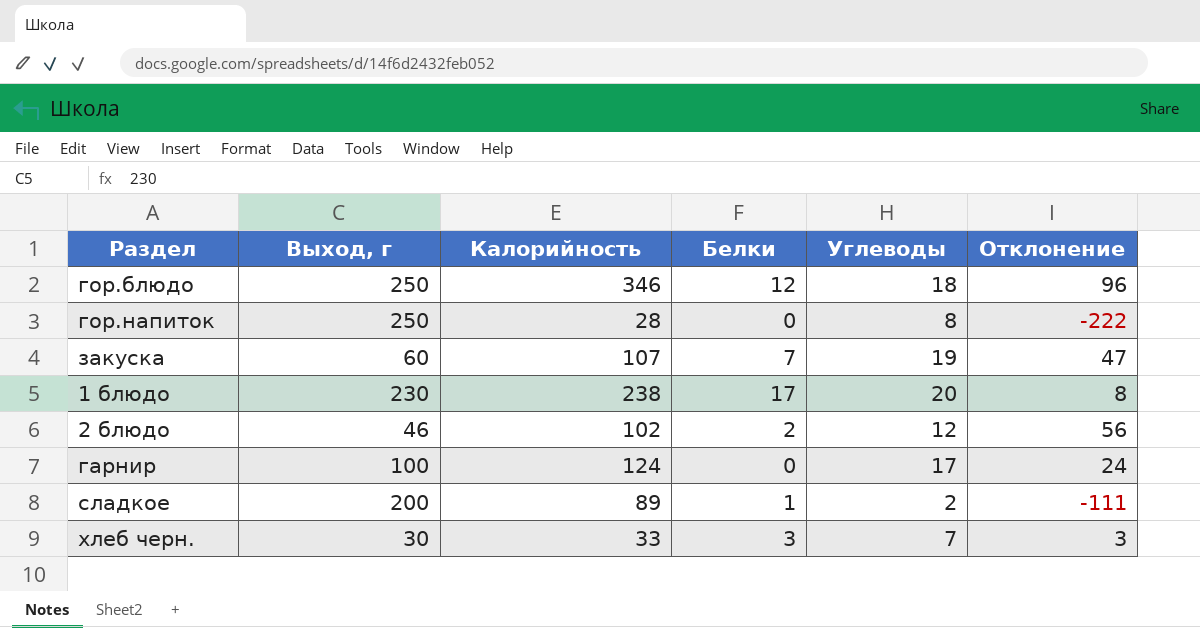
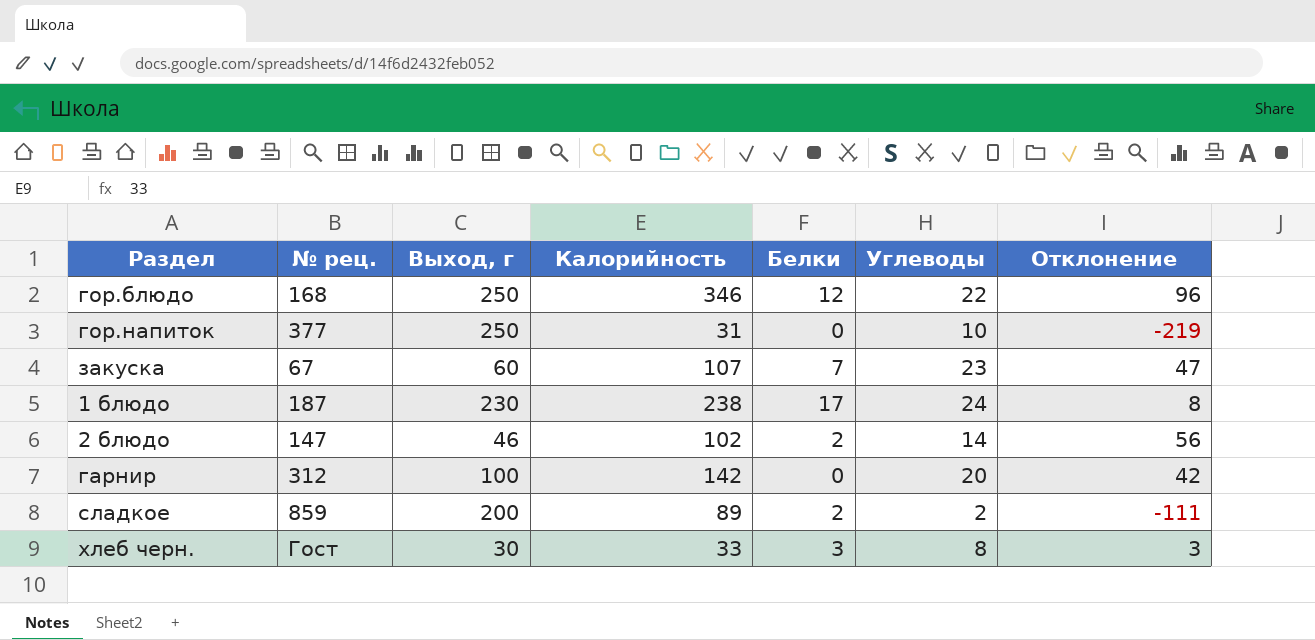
column № рец. | position: none -> 2
гор.блюдо | Углеводы: 18 -> 22
гор.напиток | Калорийность: 28 -> 31
гор.напиток | Углеводы: 8 -> 10
гор.напиток | Отклонение: -222 -> -219
закуска | Углеводы: 19 -> 23
1 блюдо | Углеводы: 20 -> 24
2 блюдо | Углеводы: 12 -> 14
гарнир | Калорийность: 124 -> 142
гарнир | Углеводы: 17 -> 20
гарнир | Отклонение: 24 -> 42
сладкое | Белки: 1 -> 2
хлеб черн. | Углеводы: 7 -> 8

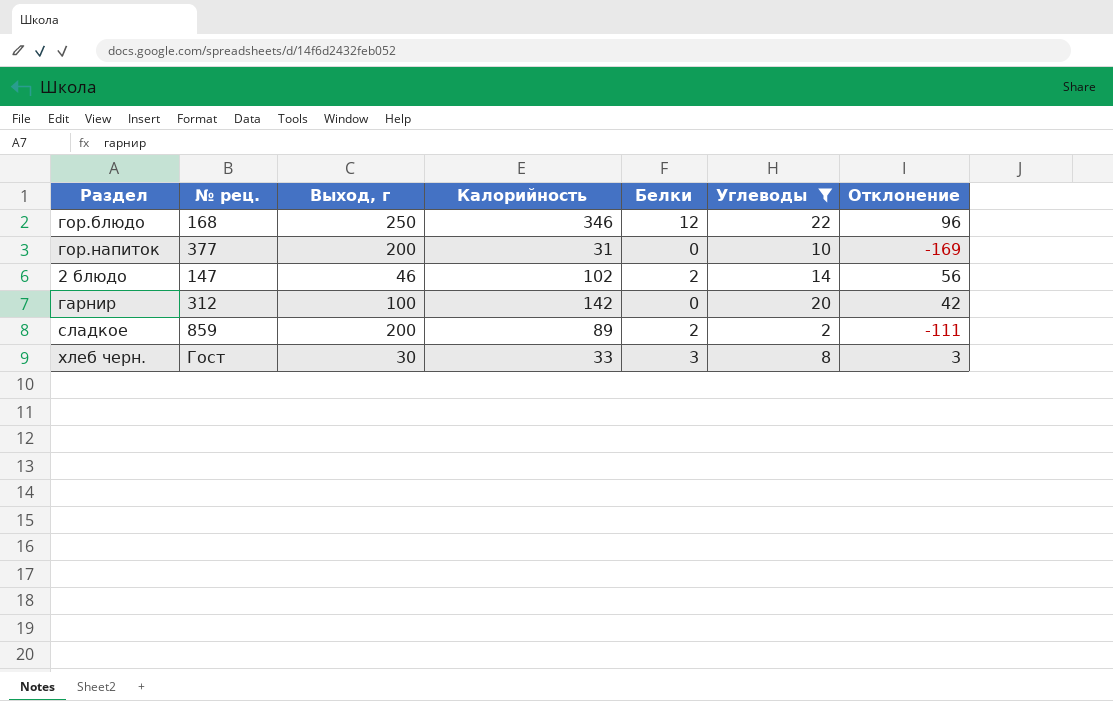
filter: none -> Углеводы <= 22
гор.напиток | Выход, г: 250 -> 200
гор.напиток | Отклонение: -219 -> -169

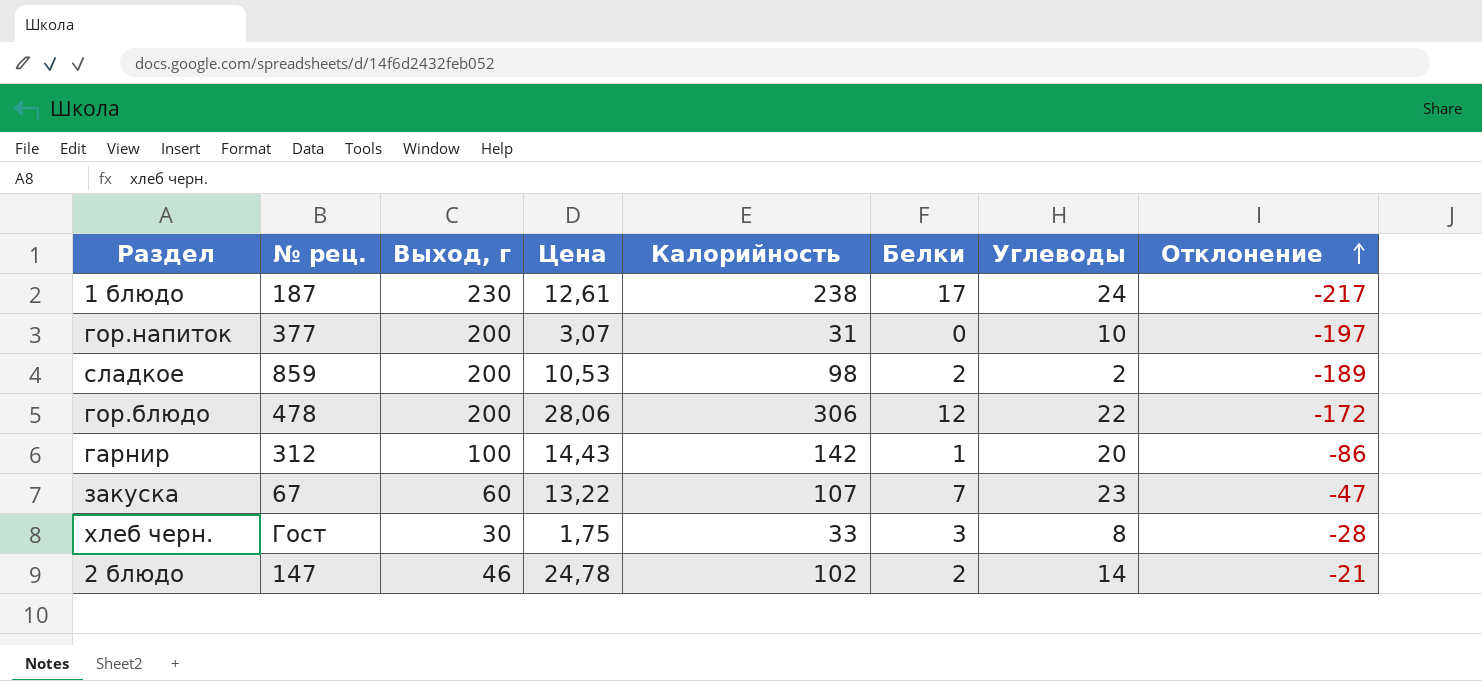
filter: Углеводы <= 22 -> none
row order: none -> Отклонение ascending
column Цена | position: none -> 4
column Отклонение | formula: [Калорийность] - [Выход, г] -> [Цена] - [Выход, г]
сладкое | Калорийность: 89 -> 98
гор.блюдо | № рец.: 168 -> 478
гор.блюдо | Выход, г: 250 -> 200
гор.блюдо | Калорийность: 346 -> 306
гарнир | Белки: 0 -> 1

